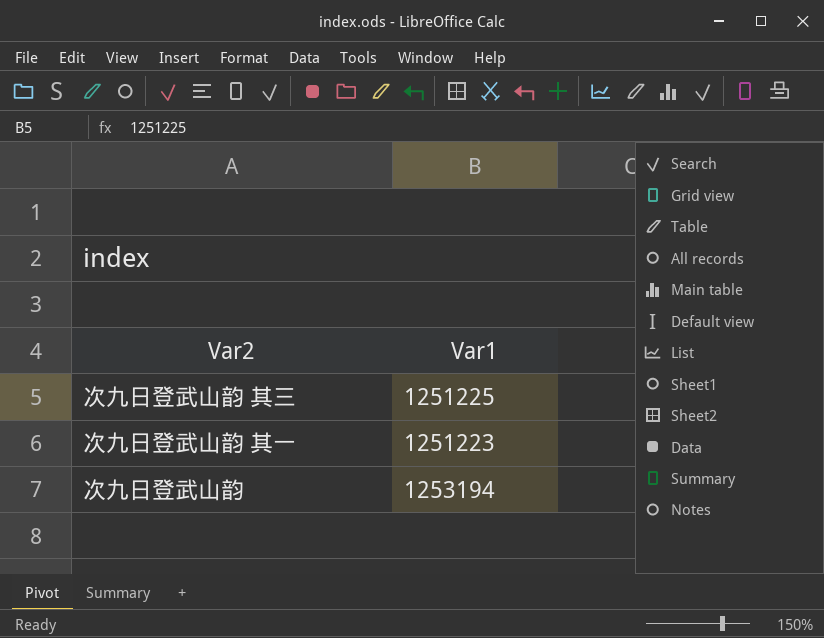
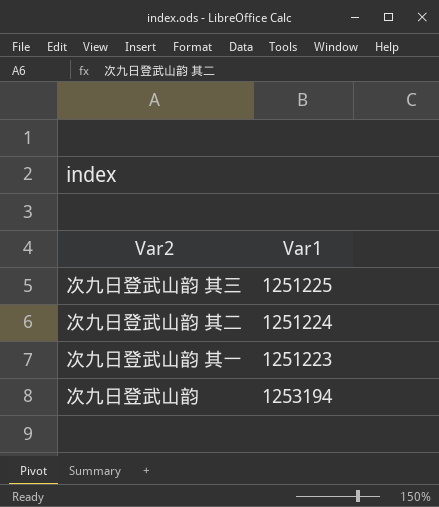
row 次九日登武山韵 其二: none -> 1251224

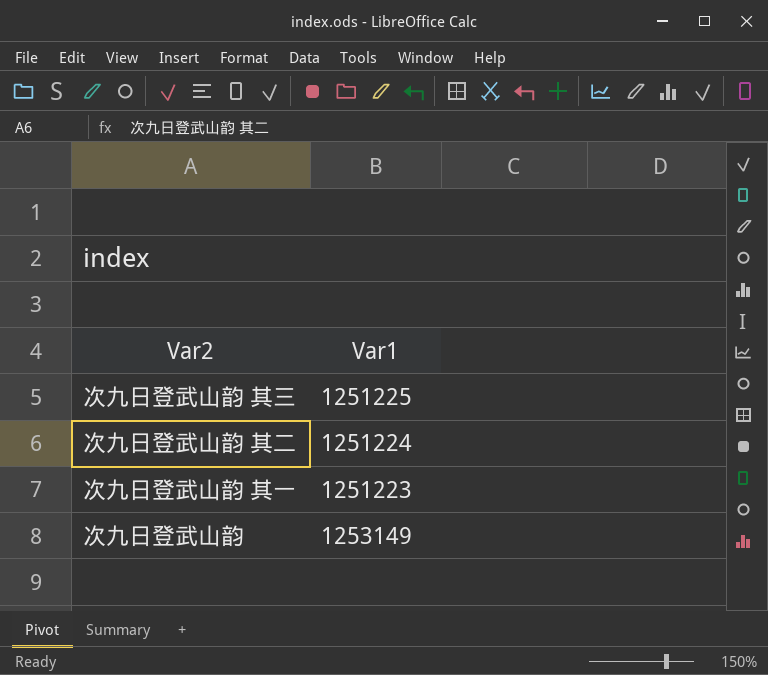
次九日登武山韵 | Var1: 1253194 -> 1253149

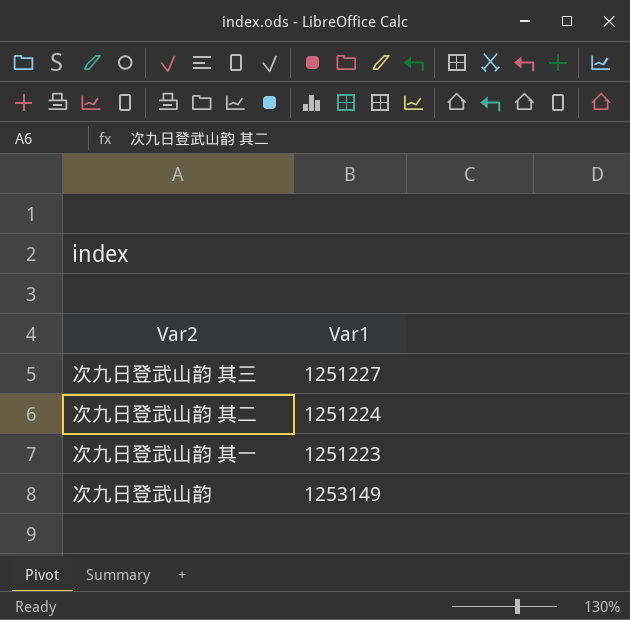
次九日登武山韵 其三 | Var1: 1251225 -> 1251227

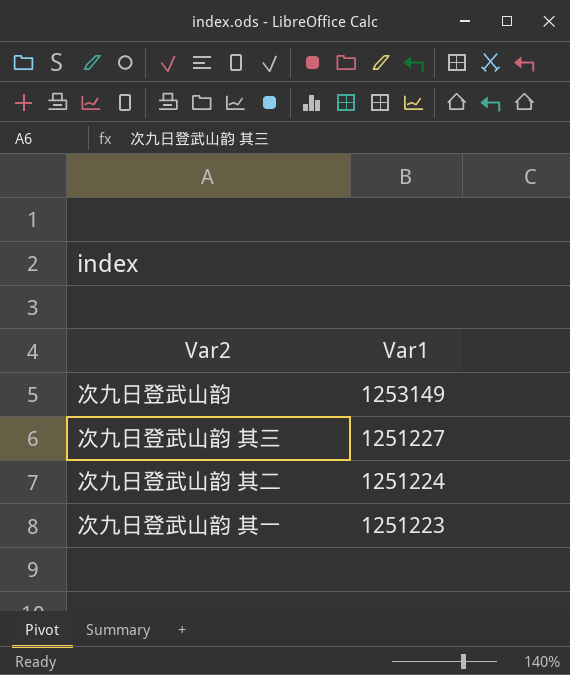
row order: none -> Var1 descending

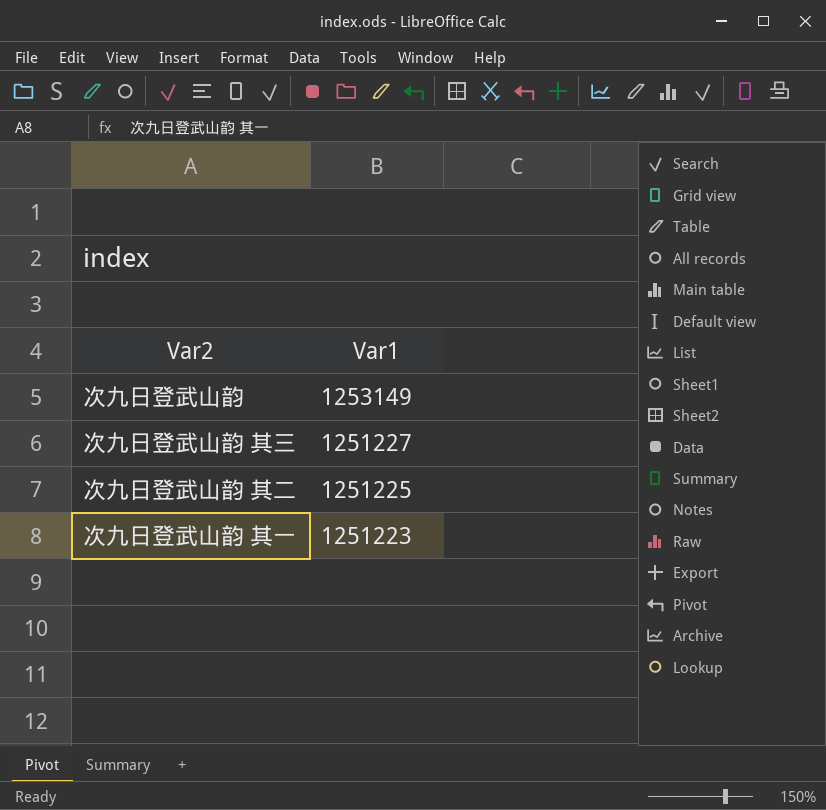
次九日登武山韵 其二 | Var1: 1251224 -> 1251225

